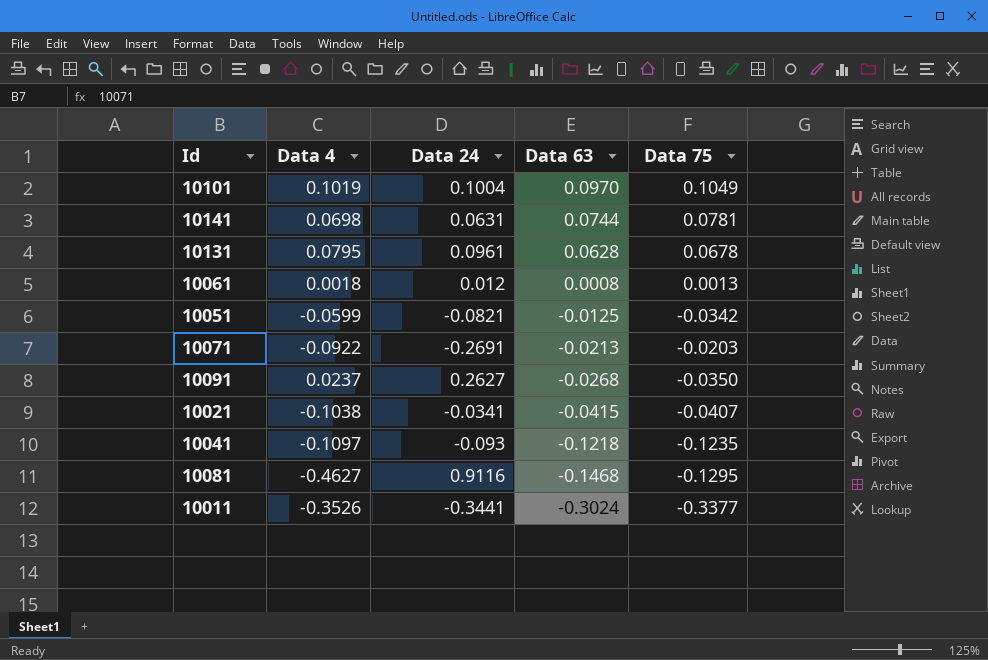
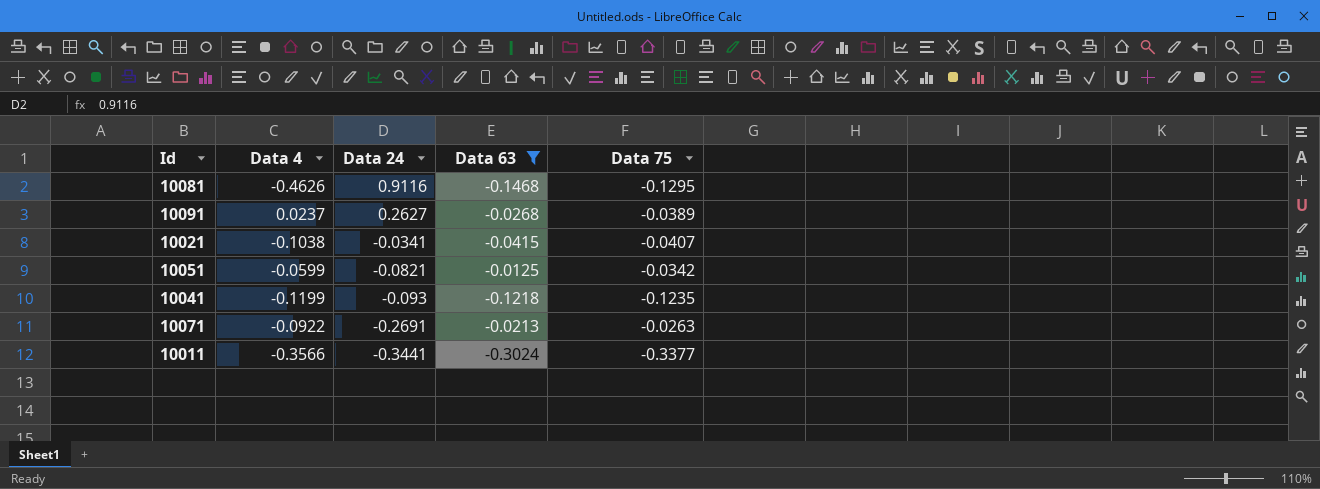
filter: none -> Data 63 <= -0.0125
row order: Data 63 descending -> Data 24 descending
10081 | Data 4: -0.4627 -> -0.4626
10091 | Data 75: -0.0350 -> -0.0389
10041 | Data 4: -0.1097 -> -0.1199
10071 | Data 75: -0.0203 -> -0.0263
10011 | Data 4: -0.3526 -> -0.3566

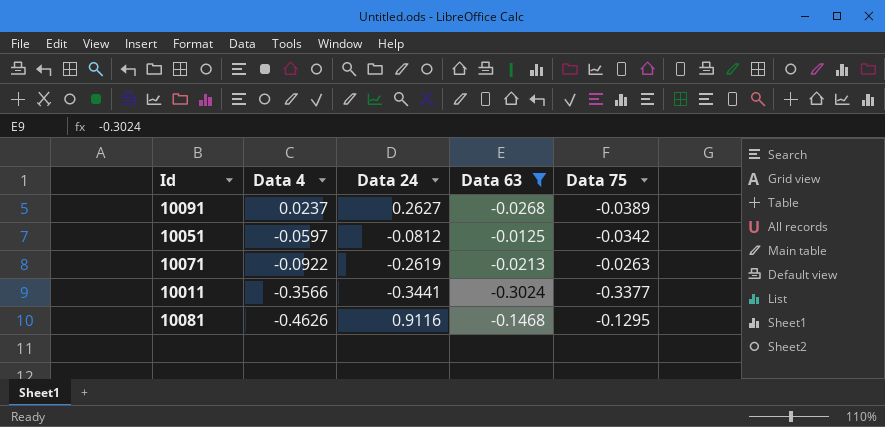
row order: Data 24 descending -> Data 4 descending
row 10021: -0.1038 | -0.0341 | -0.0415 | -0.0407 -> none
row 10041: -0.1199 | -0.093 | -0.1218 | -0.1235 -> none
10051 | Data 4: -0.0599 -> -0.0597
10051 | Data 24: -0.0821 -> -0.0812
10071 | Data 24: -0.2691 -> -0.2619

